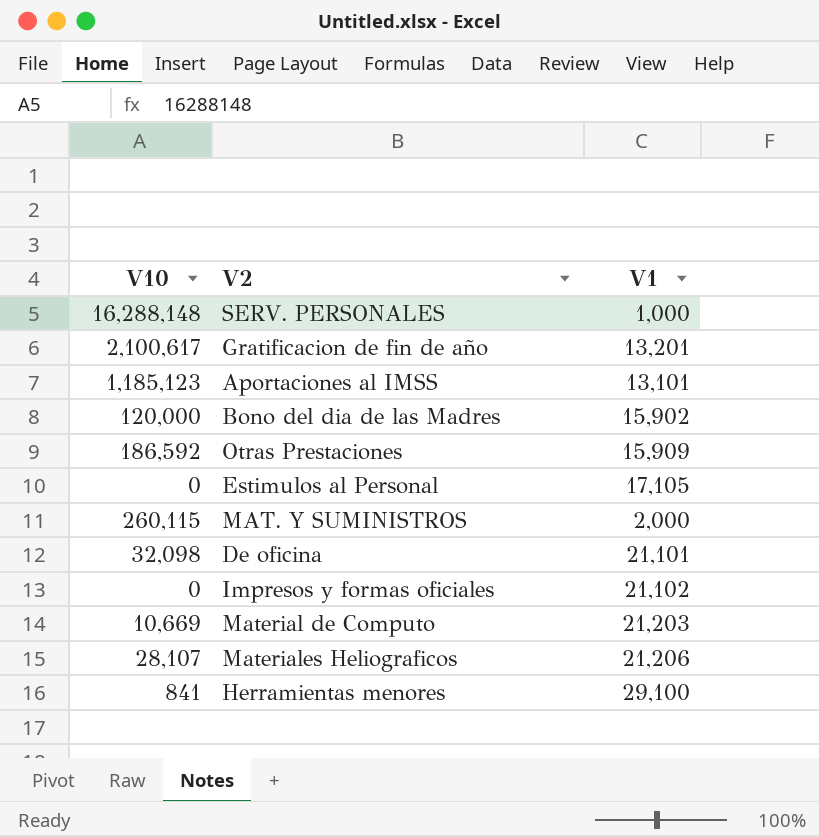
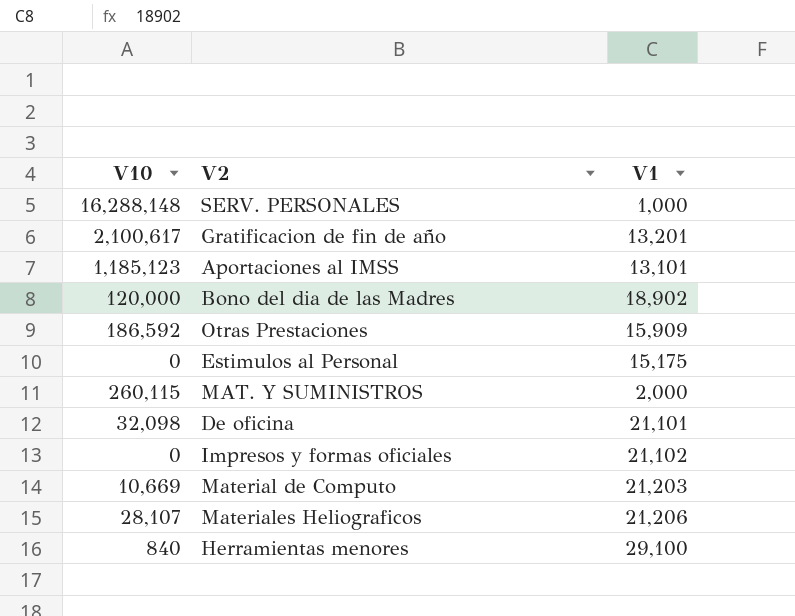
Bono del dia de las Madres | V1: 15,902 -> 18,902
Estimulos al Personal | V1: 17,105 -> 15,175
Herramientas menores | V10: 841 -> 840

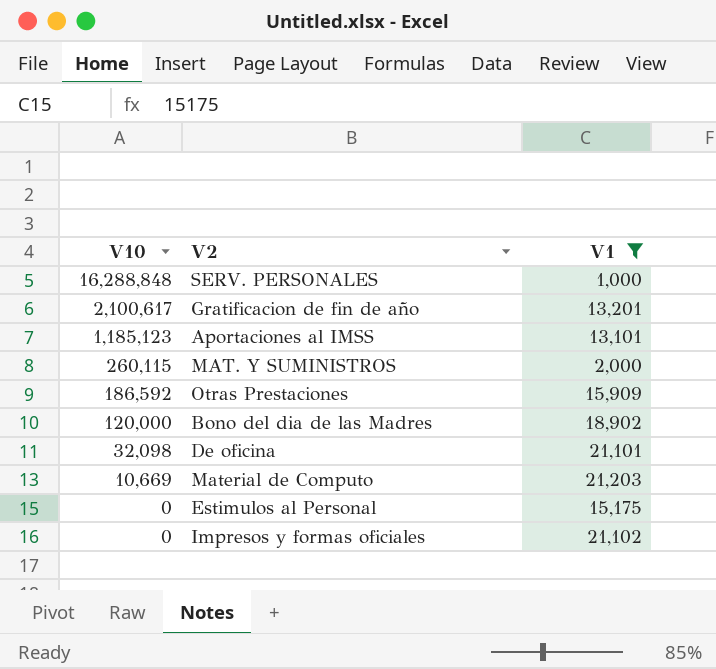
filter: none -> V1 <= 21,203
row order: none -> V10 descending
SERV. PERSONALES | V10: 16,288,148 -> 16,288,848

